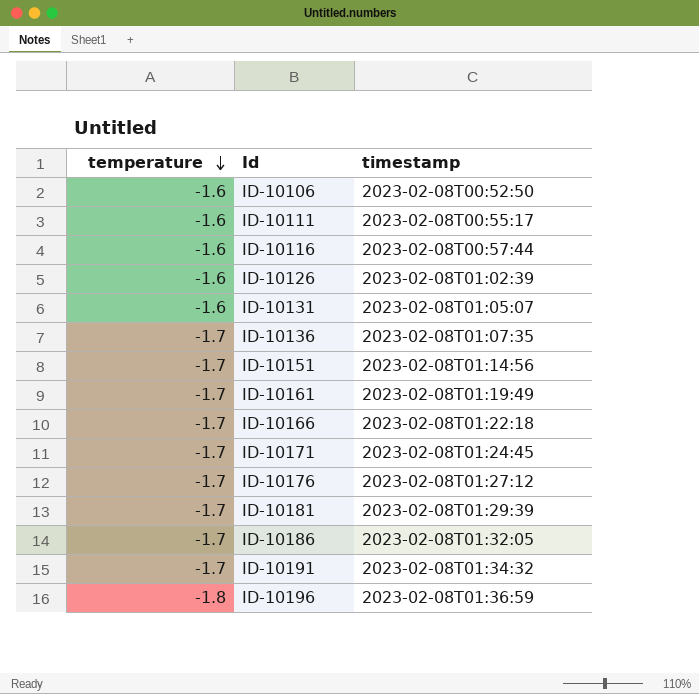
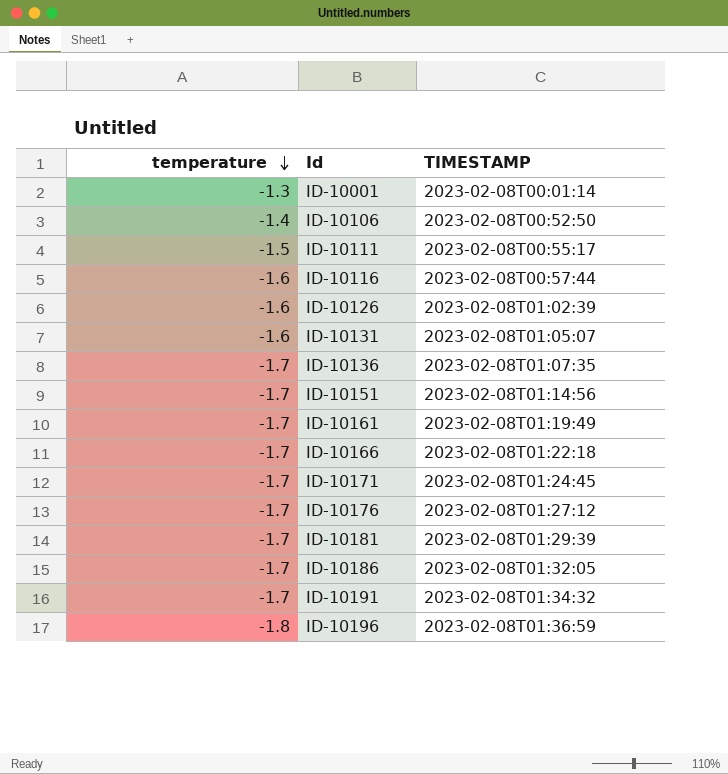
column name: timestamp -> TIMESTAMP
row ID-10001: none -> -1.3 | 2023-02-08T00:01:14
ID-10106 | temperature: -1.6 -> -1.4
ID-10111 | temperature: -1.6 -> -1.5

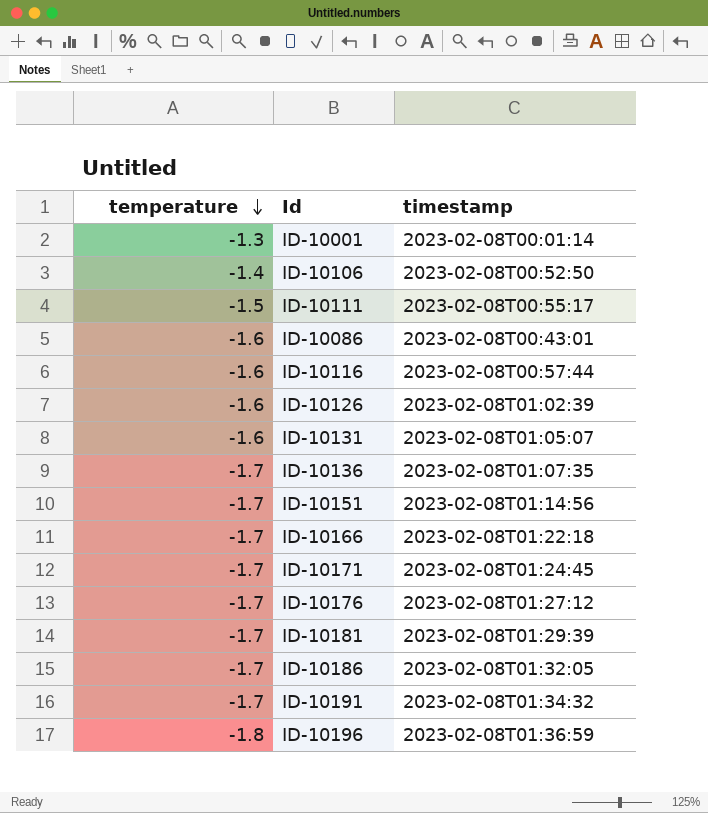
column name: TIMESTAMP -> timestamp
row ID-10161: -1.7 | 2023-02-08T01:19:49 -> none
row ID-10086: none -> -1.6 | 2023-02-08T00:43:01

